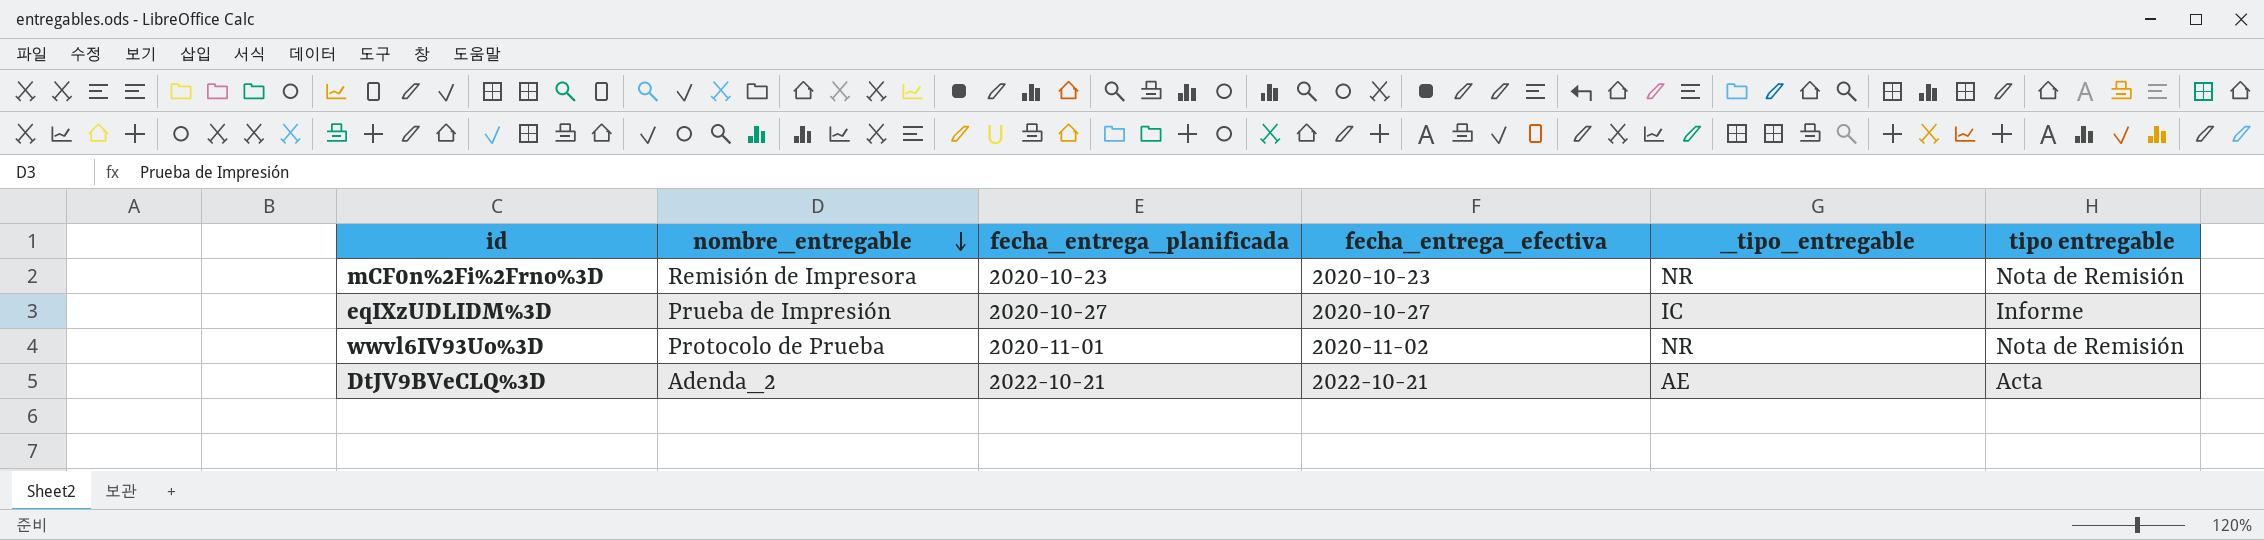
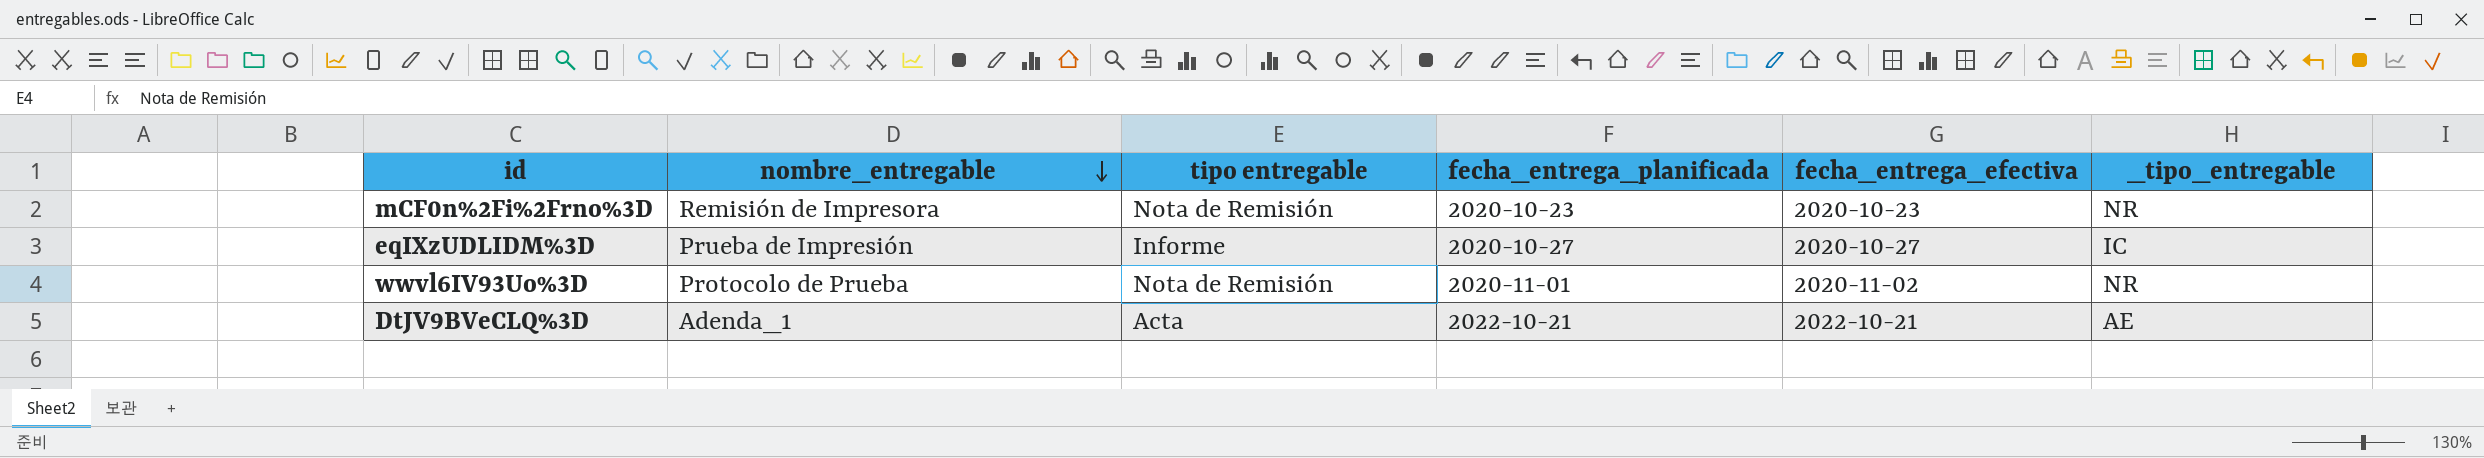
column tipo entregable | position: 6 -> 3
DtJV9BVeCLQ%3D | nombre_entregable: Adenda_2 -> Adenda_1

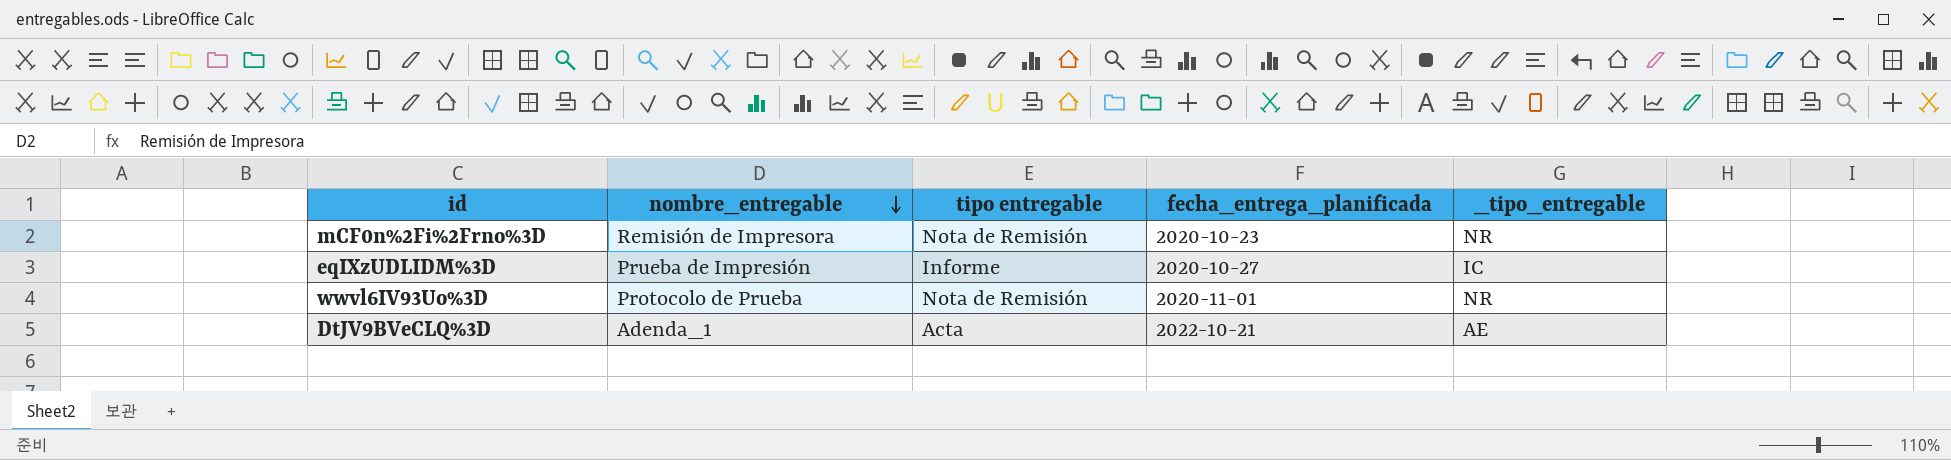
column fecha_entrega_efectiva | position: 5 -> none

